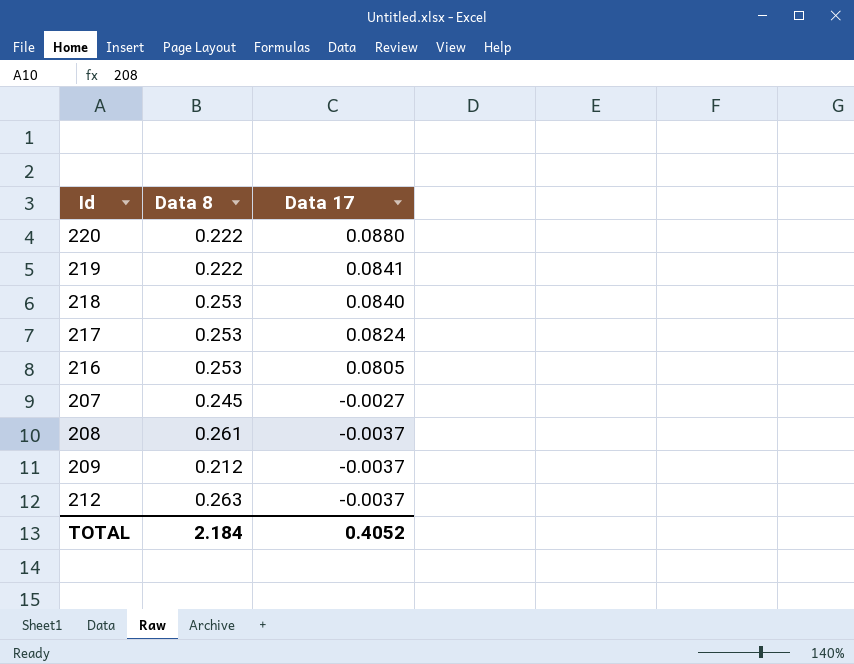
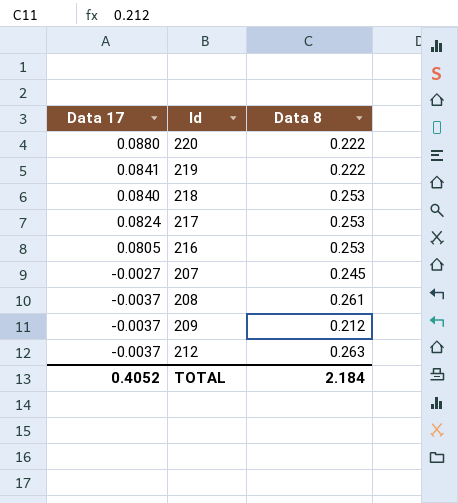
column Data 17 | position: 3 -> 1

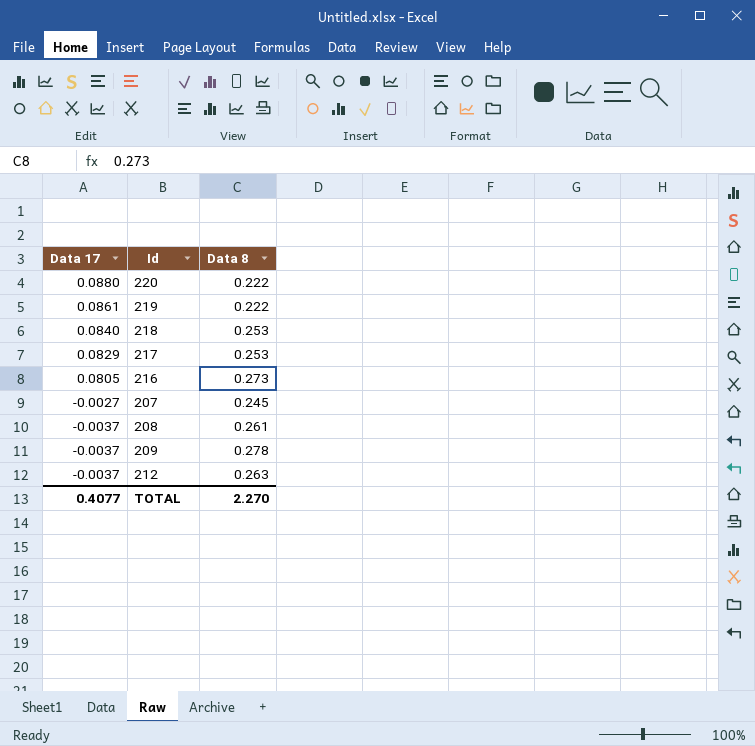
219 | Data 17: 0.0841 -> 0.0861
217 | Data 17: 0.0824 -> 0.0829
216 | Data 8: 0.253 -> 0.273
209 | Data 8: 0.212 -> 0.278
TOTAL | Data 17: 0.4052 -> 0.4077
TOTAL | Data 8: 2.184 -> 2.270

